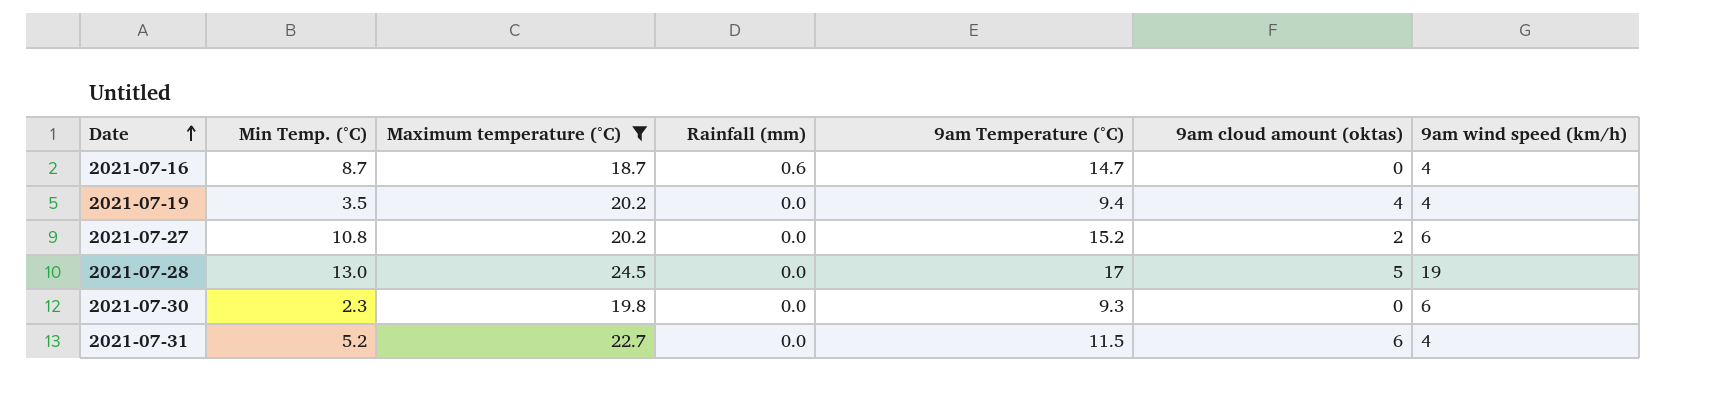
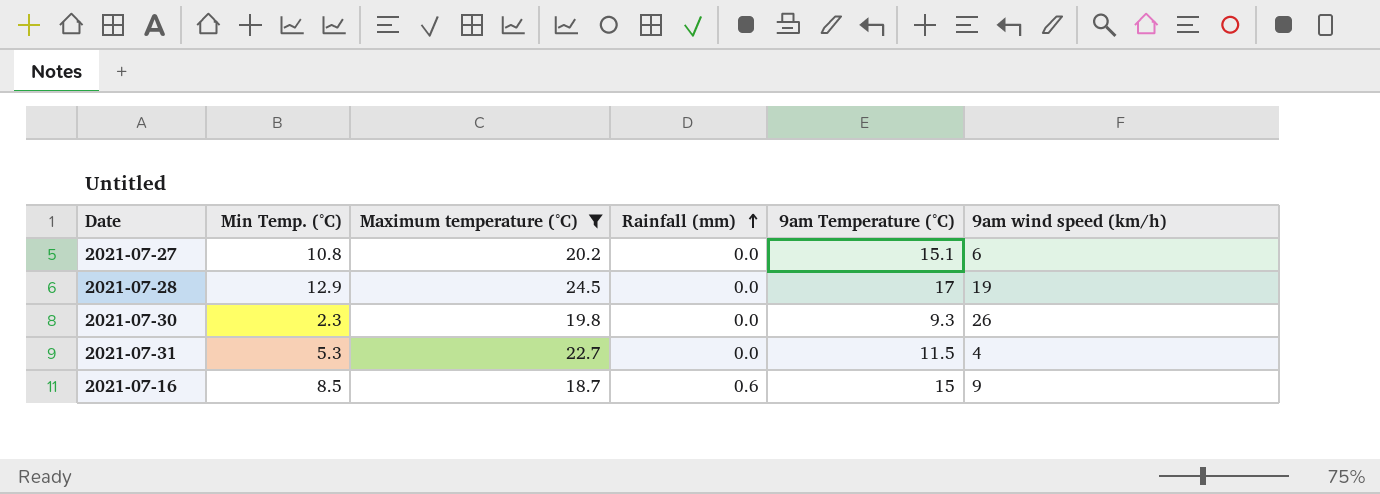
row order: Date ascending -> Rainfall (mm) ascending
column 9am cloud amount (oktas) | position: 6 -> none
row 2021-07-19: 3.5 | 20.2 | 0.0 | 9.4 | 4 | 4 -> none
2021-07-27 | 9am Temperature (°C): 15.2 -> 15.1
2021-07-28 | Min Temp. (°C): 13.0 -> 12.9
2021-07-30 | 9am wind speed (km/h): 6 -> 26
2021-07-31 | Min Temp. (°C): 5.2 -> 5.3
2021-07-16 | Min Temp. (°C): 8.7 -> 8.5
2021-07-16 | 9am Temperature (°C): 14.7 -> 15
2021-07-16 | 9am wind speed (km/h): 4 -> 9

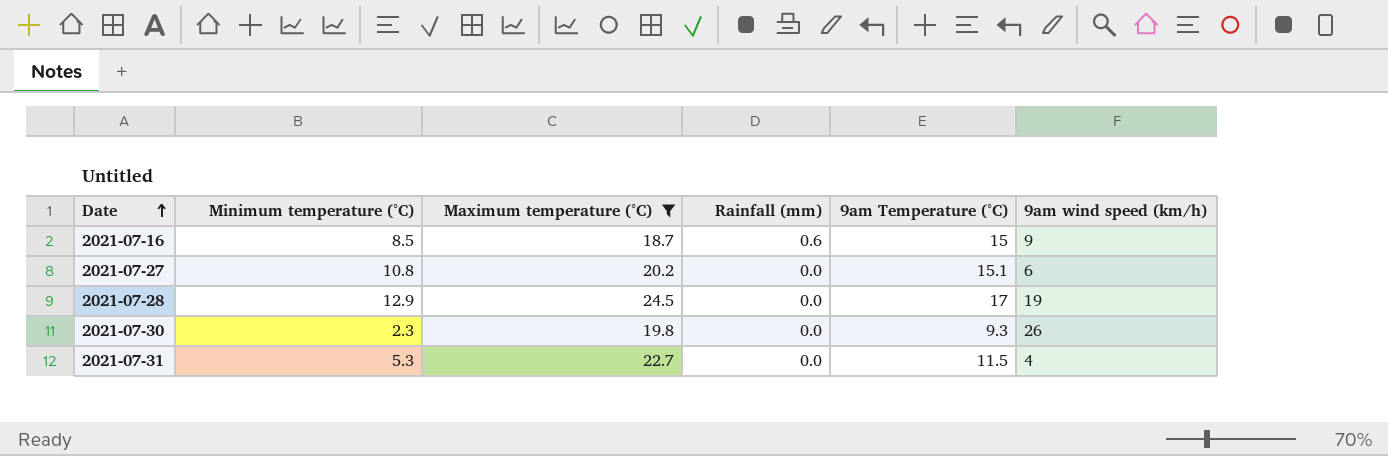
row order: Rainfall (mm) ascending -> Date ascending
column name: Min Temp. (°C) -> Minimum temperature (°C)

